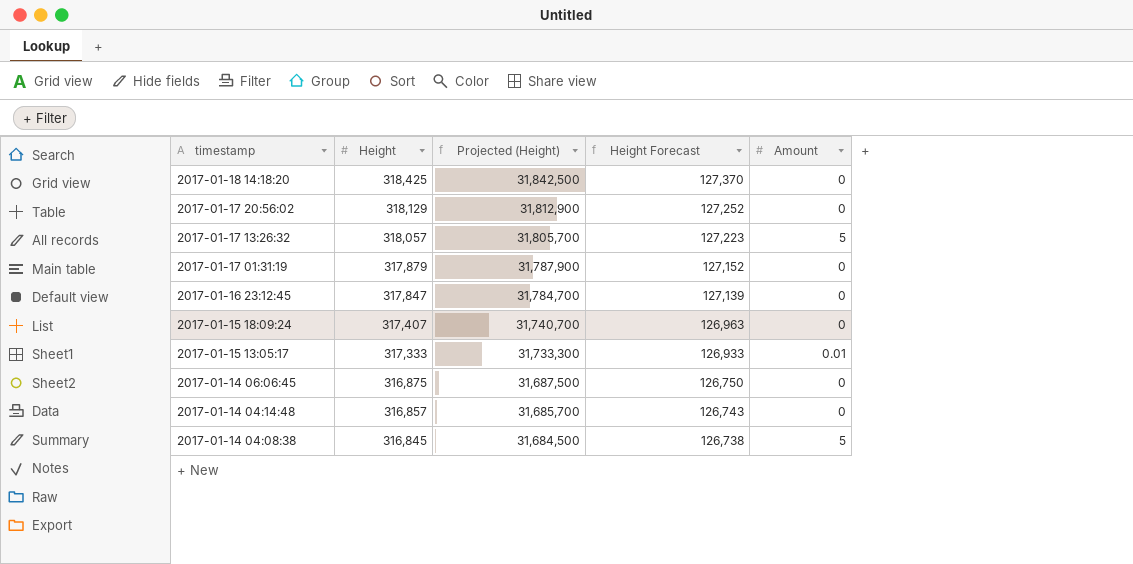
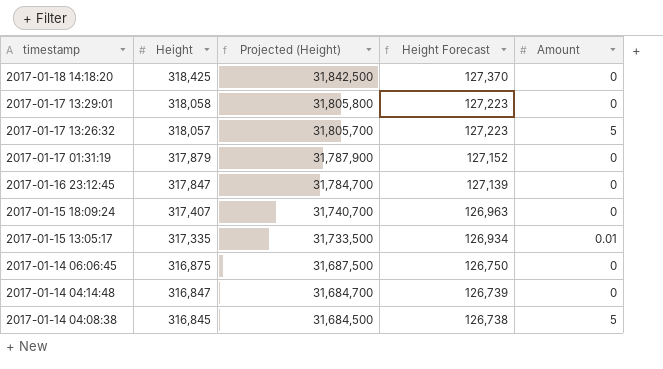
row 2017-01-17 20:56:02: 318,129 | 31,812,900 | 127,252 | 0 -> none
row 2017-01-17 13:29:01: none -> 318,058 | 31,805,800 | 127,223 | 0
2017-01-15 13:05:17 | Height: 317,333 -> 317,335
2017-01-15 13:05:17 | Projected (Height): 31,733,300 -> 31,733,500
2017-01-15 13:05:17 | Height Forecast: 126,933 -> 126,934
2017-01-14 04:14:48 | Height: 316,857 -> 316,847
2017-01-14 04:14:48 | Projected (Height): 31,685,700 -> 31,684,700
2017-01-14 04:14:48 | Height Forecast: 126,743 -> 126,739

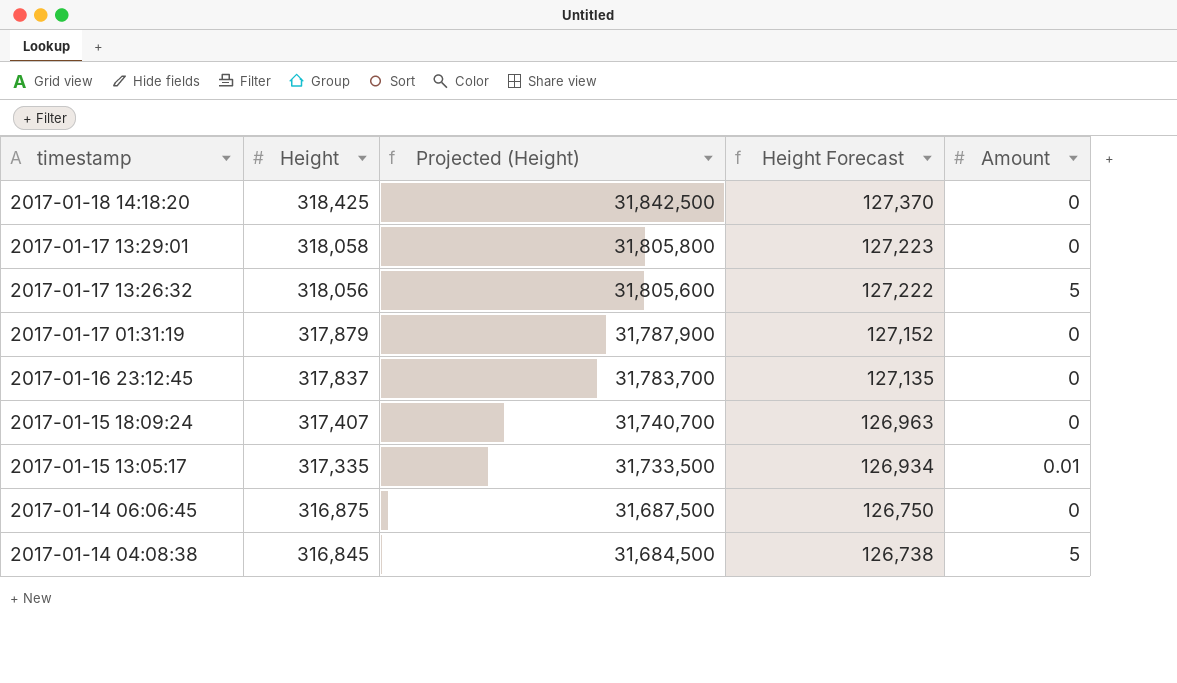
row 2017-01-14 04:14:48: 316,847 | 31,684,700 | 126,739 | 0 -> none
2017-01-17 13:26:32 | Height: 318,057 -> 318,056
2017-01-17 13:26:32 | Projected (Height): 31,805,700 -> 31,805,600
2017-01-17 13:26:32 | Height Forecast: 127,223 -> 127,222
2017-01-16 23:12:45 | Height: 317,847 -> 317,837
2017-01-16 23:12:45 | Projected (Height): 31,784,700 -> 31,783,700
2017-01-16 23:12:45 | Height Forecast: 127,139 -> 127,135

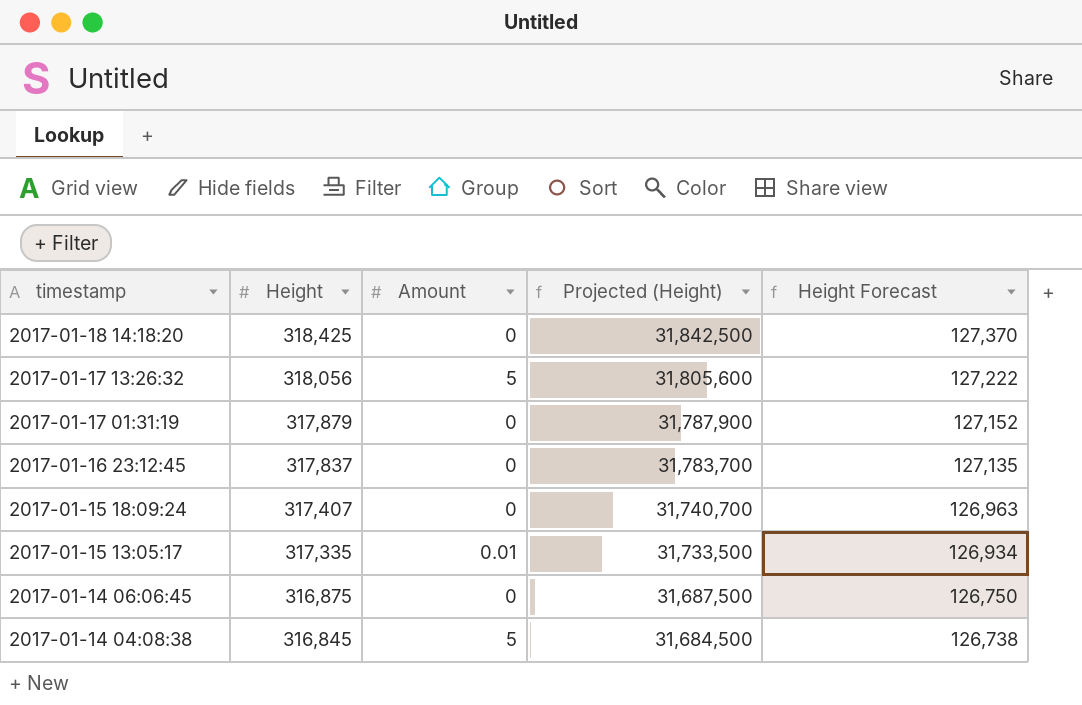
column Amount | position: 5 -> 3
row 2017-01-17 13:29:01: 318,058 | 31,805,800 | 127,223 | 0 -> none

